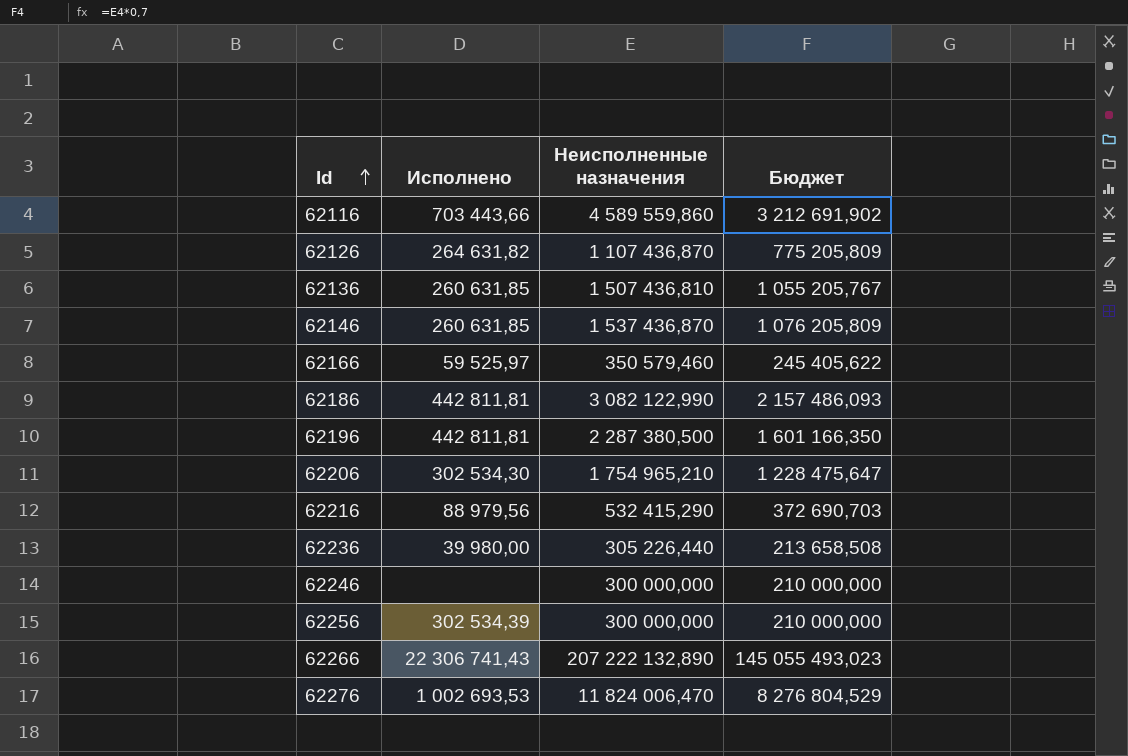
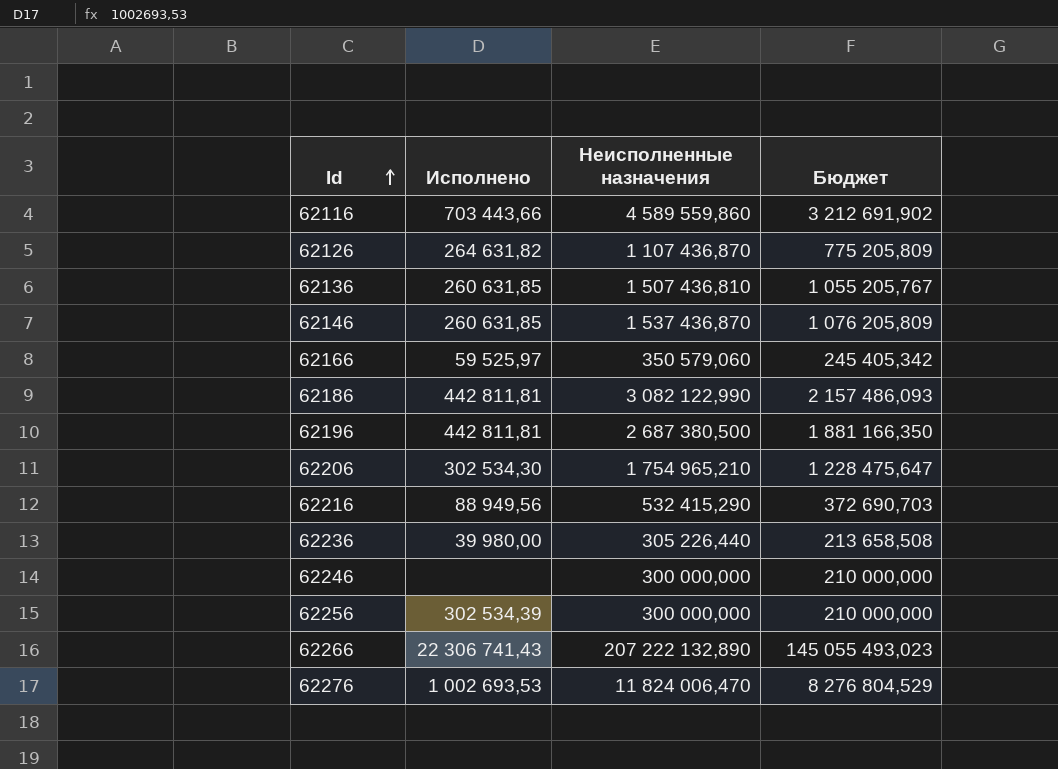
62166 | Неисполненные назначения: 350 579,460 -> 350 579,060
62166 | Бюджет: 245 405,622 -> 245 405,342
62196 | Неисполненные назначения: 2 287 380,500 -> 2 687 380,500
62196 | Бюджет: 1 601 166,350 -> 1 881 166,350
62216 | Исполнено: 88 979,56 -> 88 949,56

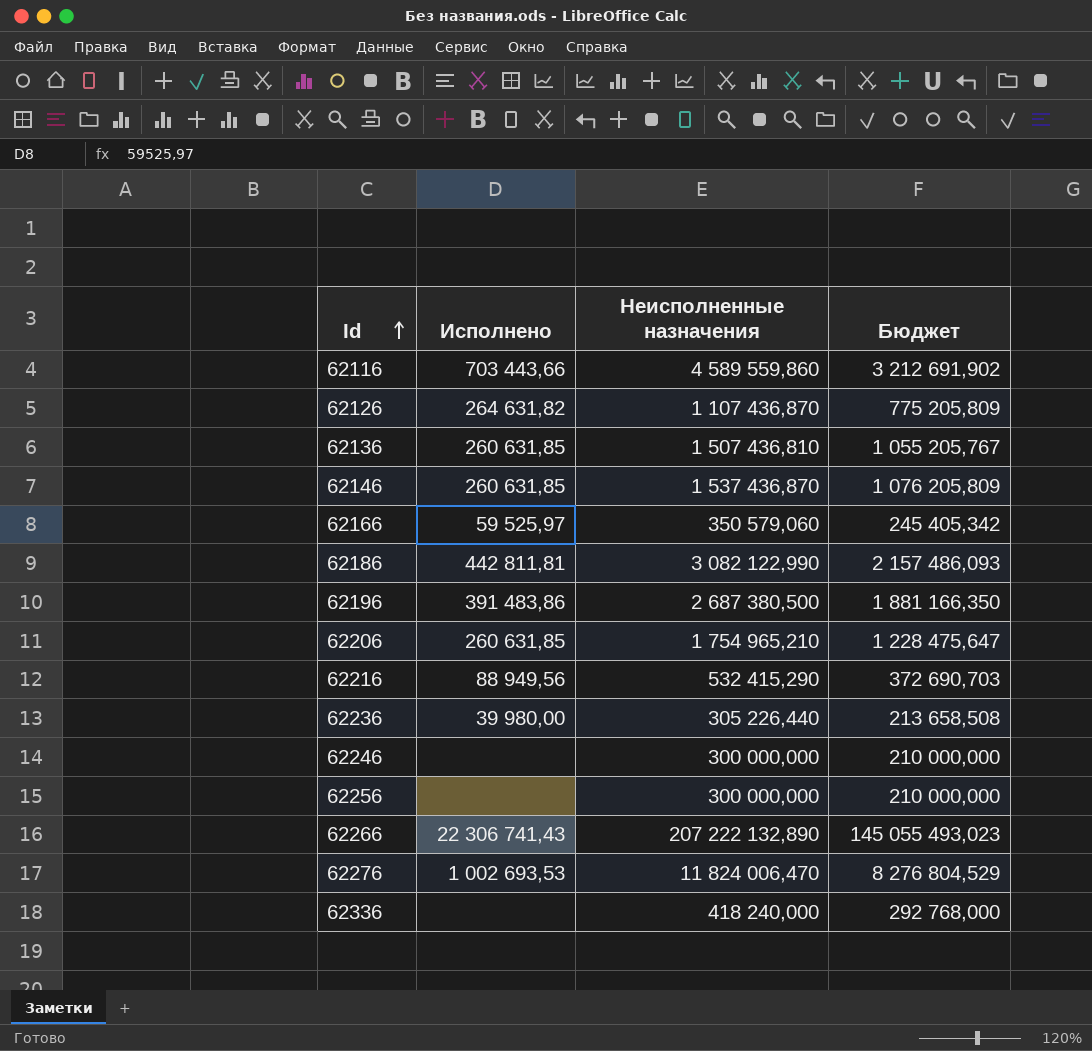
62196 | Исполнено: 442 811,81 -> 391 483,86
62206 | Исполнено: 302 534,30 -> 260 631,85
62256 | Исполнено: 302 534,39 -> none
row 62336: none -> none | 418 240,000 | 292 768,000

